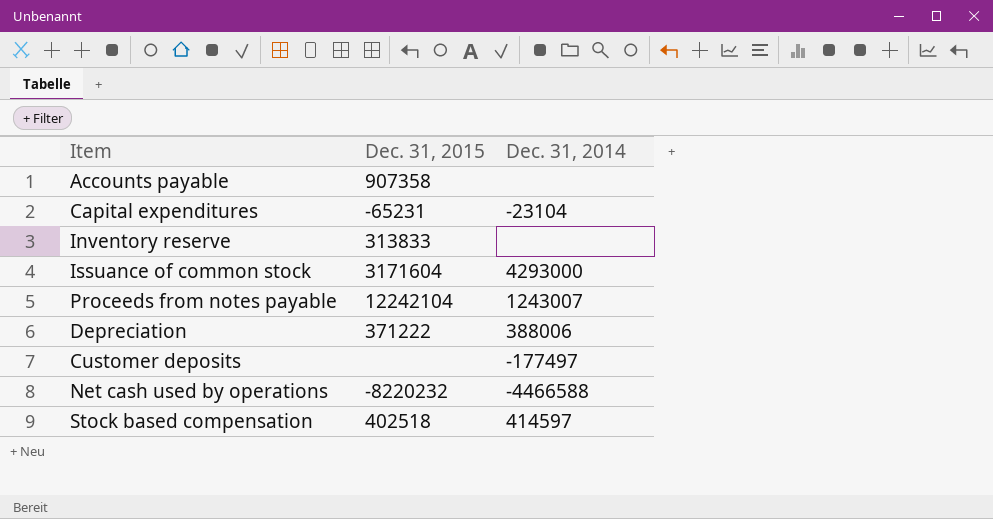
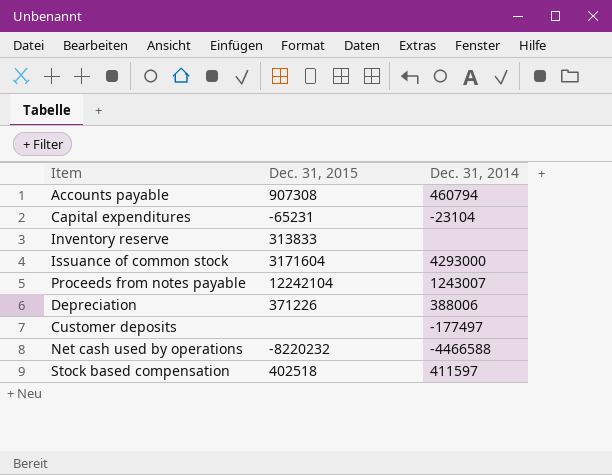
Accounts payable | Dec. 31, 2015: 907358 -> 907308
Accounts payable | Dec. 31, 2014: none -> 460794
Depreciation | Dec. 31, 2015: 371222 -> 371226
Stock based compensation | Dec. 31, 2014: 414597 -> 411597

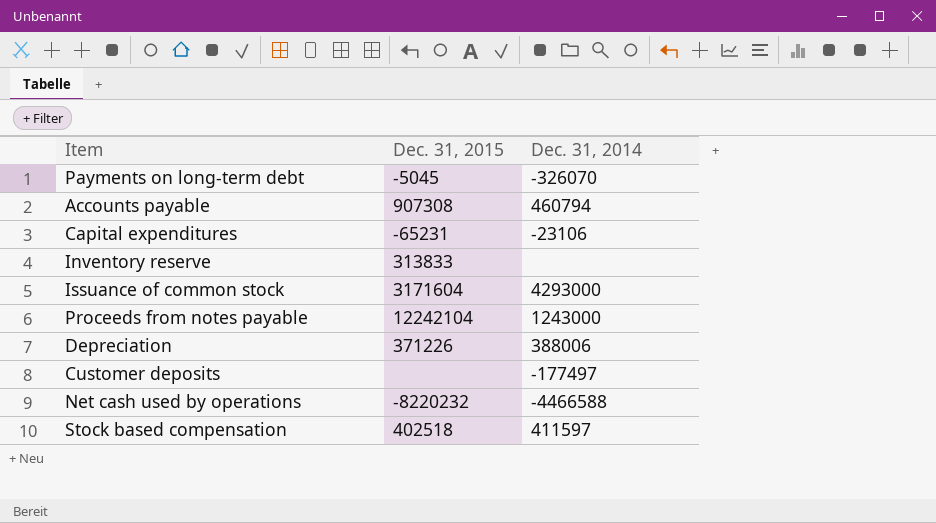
row Payments on long-term debt: none -> -5045 | -326070
Capital expenditures | Dec. 31, 2014: -23104 -> -23106
Proceeds from notes payable | Dec. 31, 2014: 1243007 -> 1243000

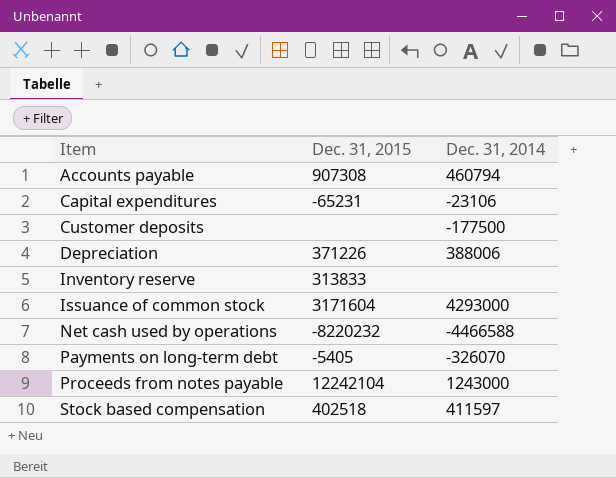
row order: none -> Item ascending
Customer deposits | Dec. 31, 2014: -177497 -> -177500
Payments on long-term debt | Dec. 31, 2015: -5045 -> -5405

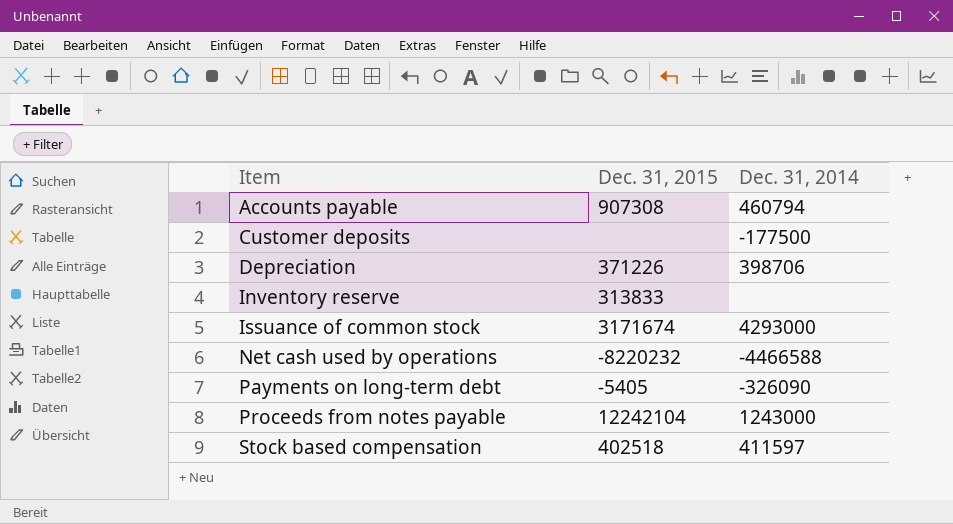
row Capital expenditures: -65231 | -23106 -> none
Depreciation | Dec. 31, 2014: 388006 -> 398706
Issuance of common stock | Dec. 31, 2015: 3171604 -> 3171674
Payments on long-term debt | Dec. 31, 2014: -326070 -> -326090

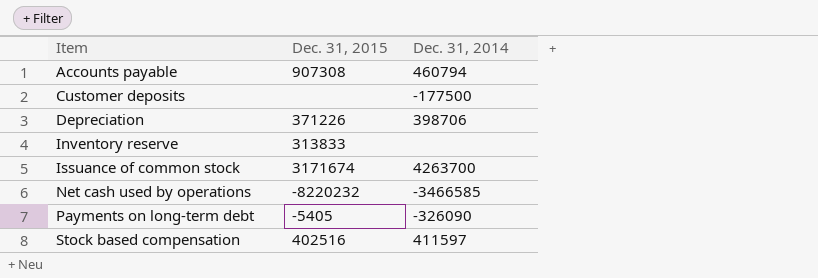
row Proceeds from notes payable: 12242104 | 1243000 -> none
Issuance of common stock | Dec. 31, 2014: 4293000 -> 4263700
Net cash used by operations | Dec. 31, 2014: -4466588 -> -3466585
Stock based compensation | Dec. 31, 2015: 402518 -> 402516

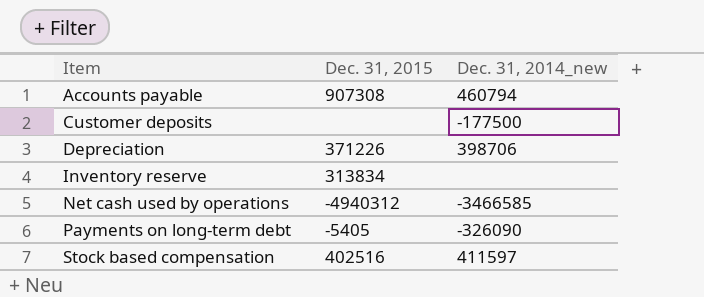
column name: Dec. 31, 2014 -> Dec. 31, 2014_new
row Issuance of common stock: 3171674 | 4263700 -> none
Inventory reserve | Dec. 31, 2015: 313833 -> 313834
Net cash used by operations | Dec. 31, 2015: -8220232 -> -4940312

